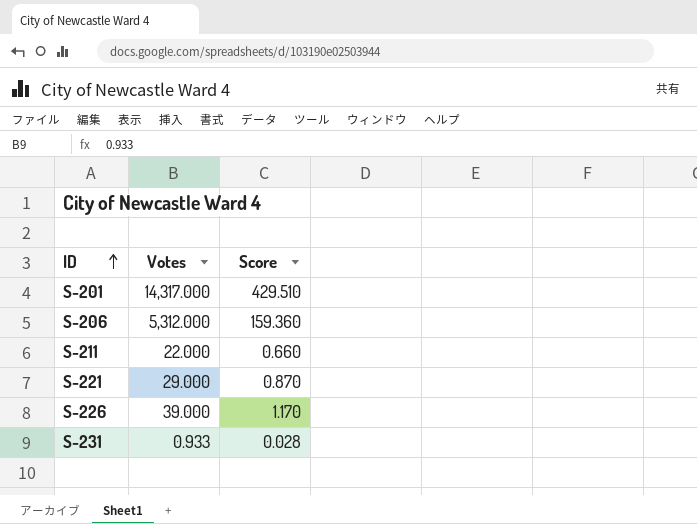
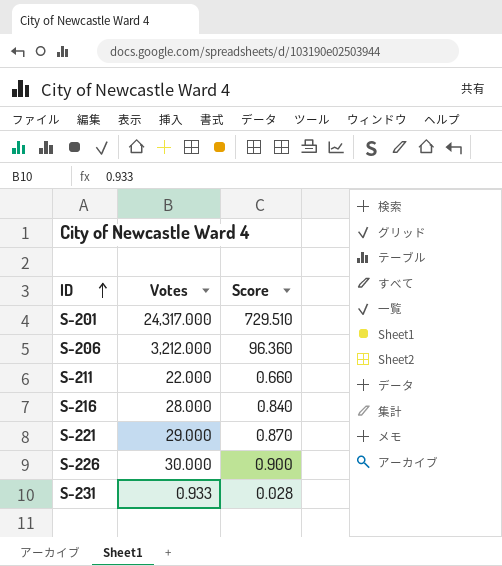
S-201 | Votes: 14,317.000 -> 24,317.000
S-201 | Score: 429.510 -> 729.510
S-206 | Votes: 5,312.000 -> 3,212.000
S-206 | Score: 159.360 -> 96.360
row S-216: none -> 28.000 | 0.840
S-226 | Votes: 39.000 -> 30.000
S-226 | Score: 1.170 -> 0.900

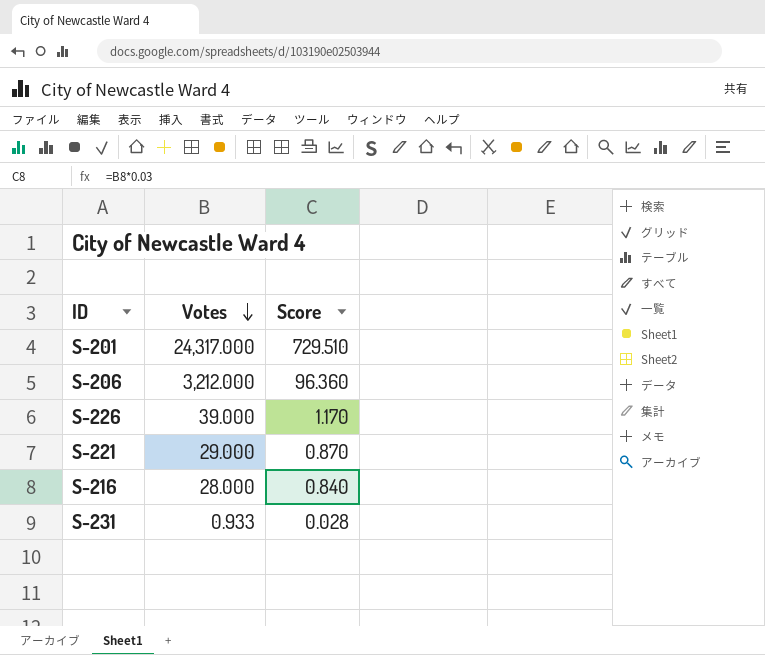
row order: ID ascending -> Votes descending
row S-211: 22.000 | 0.660 -> none
S-226 | Votes: 30.000 -> 39.000
S-226 | Score: 0.900 -> 1.170

